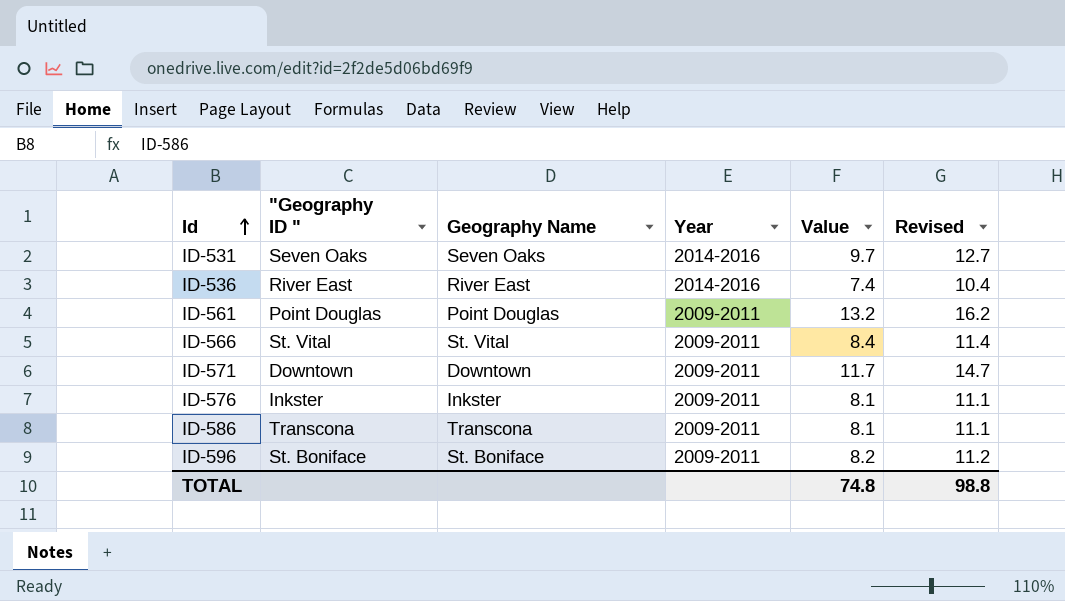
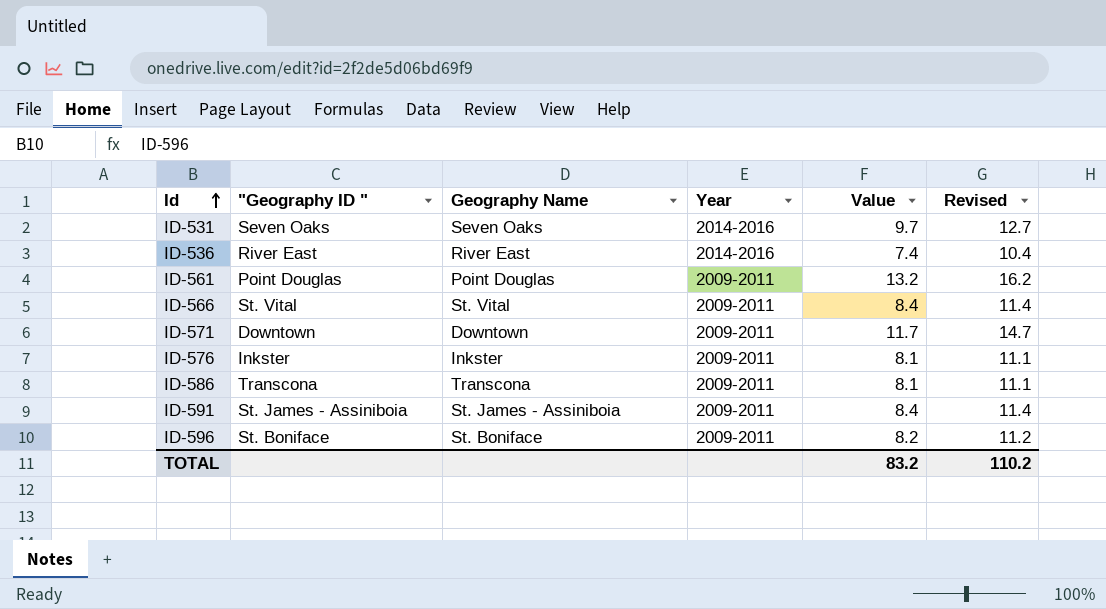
row ID-591: none -> St. James - Assiniboia | St. James - Assiniboia | 2009-2011 | 8.4 | 11.4
TOTAL | Value: 74.8 -> 83.2
TOTAL | Revised: 98.8 -> 110.2

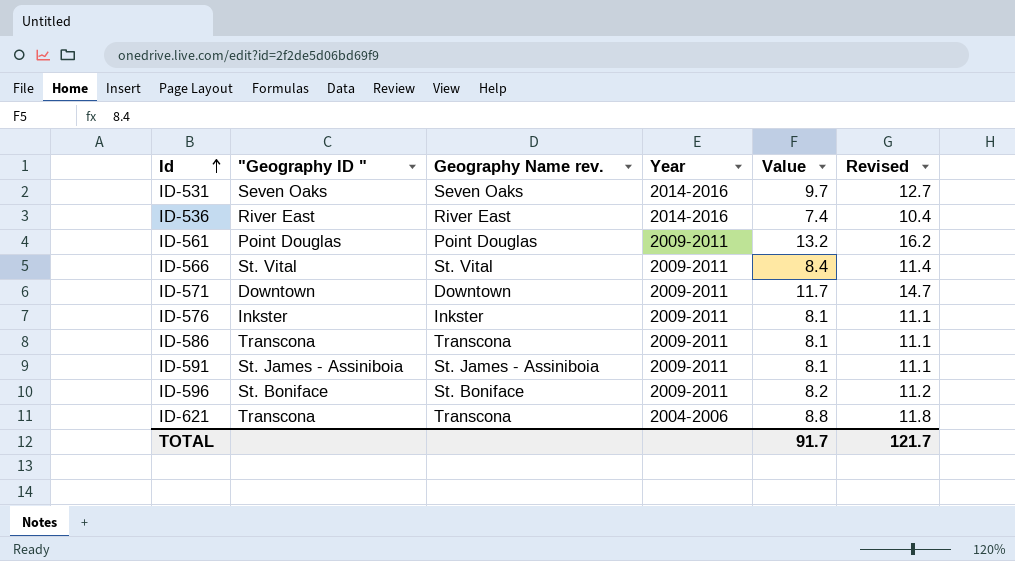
column name: Geography Name -> Geography Name rev.
ID-591 | Value: 8.4 -> 8.1
ID-591 | Revised: 11.4 -> 11.1
row ID-621: none -> Transcona | Transcona | 2004-2006 | 8.8 | 11.8
TOTAL | Value: 83.2 -> 91.7
TOTAL | Revised: 110.2 -> 121.7

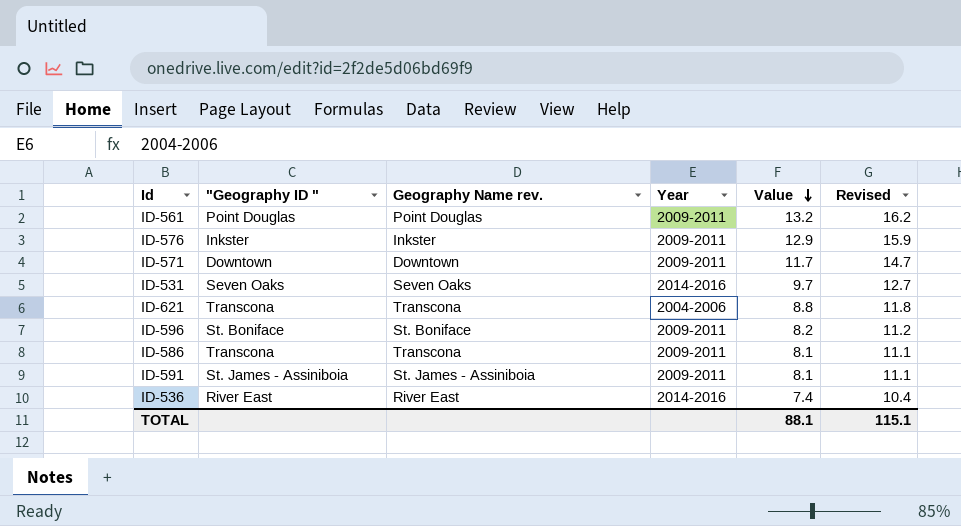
row order: Id ascending -> Value descending
row ID-566: St. Vital | St. Vital | 2009-2011 | 8.4 | 11.4 -> none
ID-576 | Value: 8.1 -> 12.9
ID-576 | Revised: 11.1 -> 15.9
TOTAL | Value: 91.7 -> 88.1
TOTAL | Revised: 121.7 -> 115.1

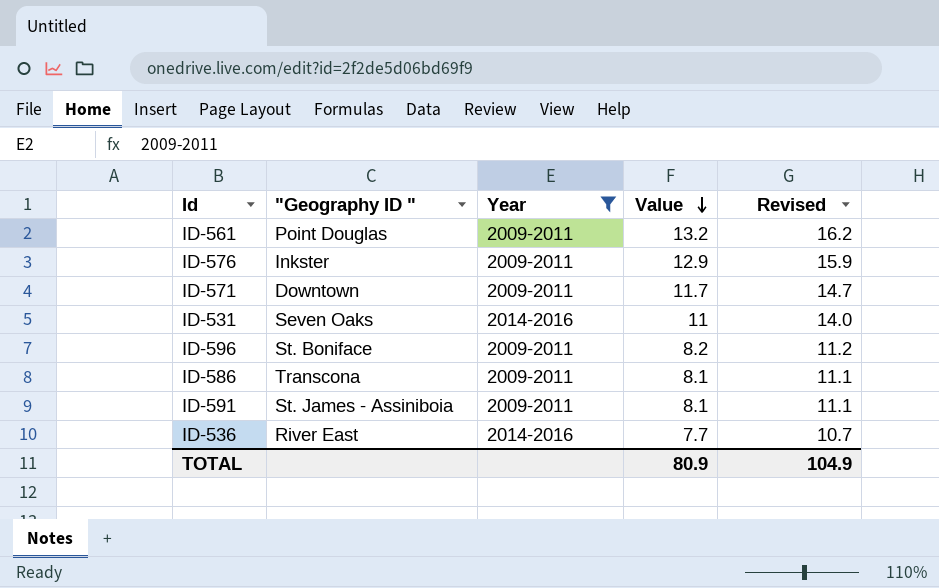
filter: none -> Year != 2004-2006
column Geography Name rev. | position: 3 -> none
ID-531 | Value: 9.7 -> 11
ID-531 | Revised: 12.7 -> 14.0
ID-536 | Value: 7.4 -> 7.7
ID-536 | Revised: 10.4 -> 10.7
TOTAL | Value: 88.1 -> 80.9
TOTAL | Revised: 115.1 -> 104.9

